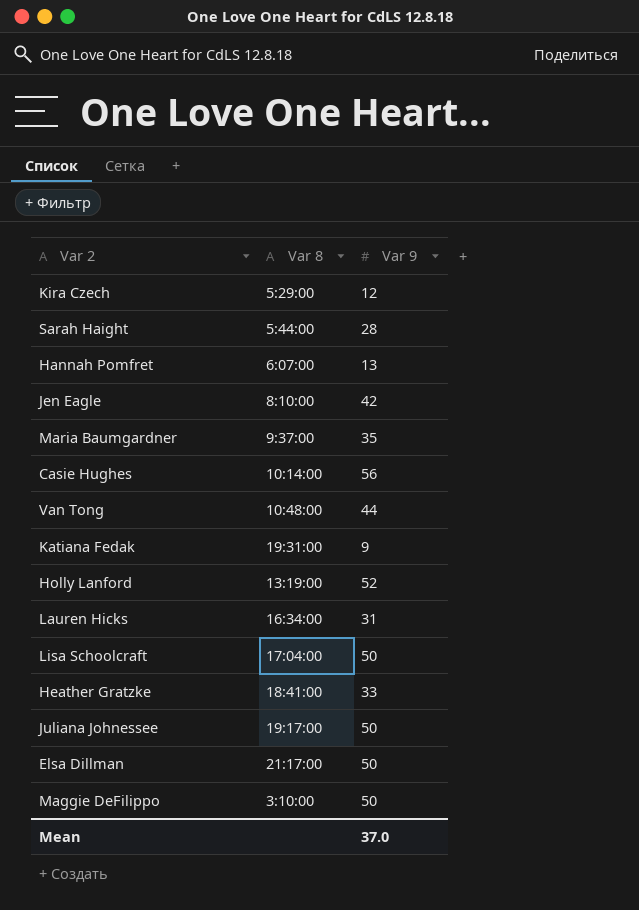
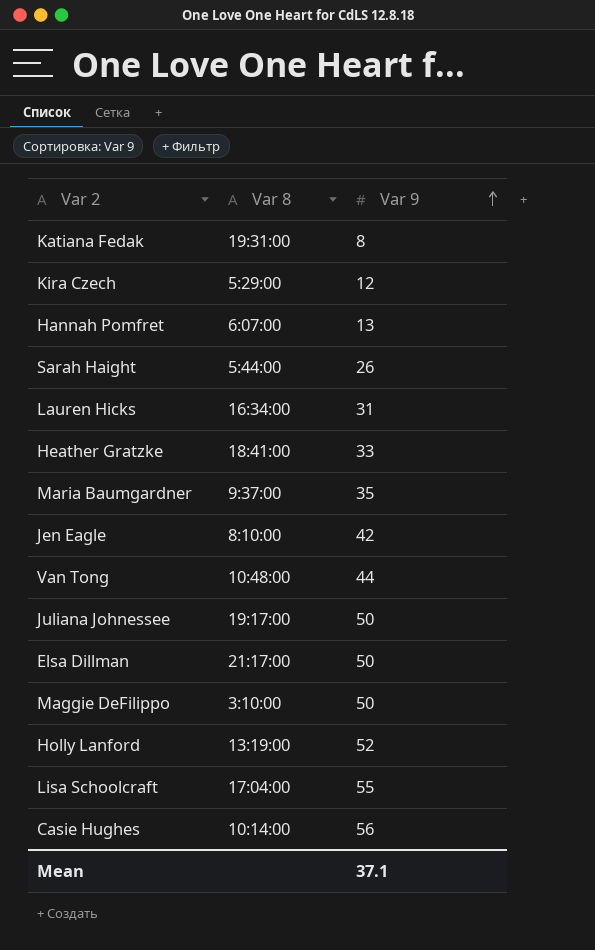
row order: none -> Var 9 ascending
Katiana Fedak | Var 9: 9 -> 8
Sarah Haight | Var 9: 28 -> 26
Lisa Schoolcraft | Var 9: 50 -> 55
Mean | Var 9: 37.0 -> 37.1

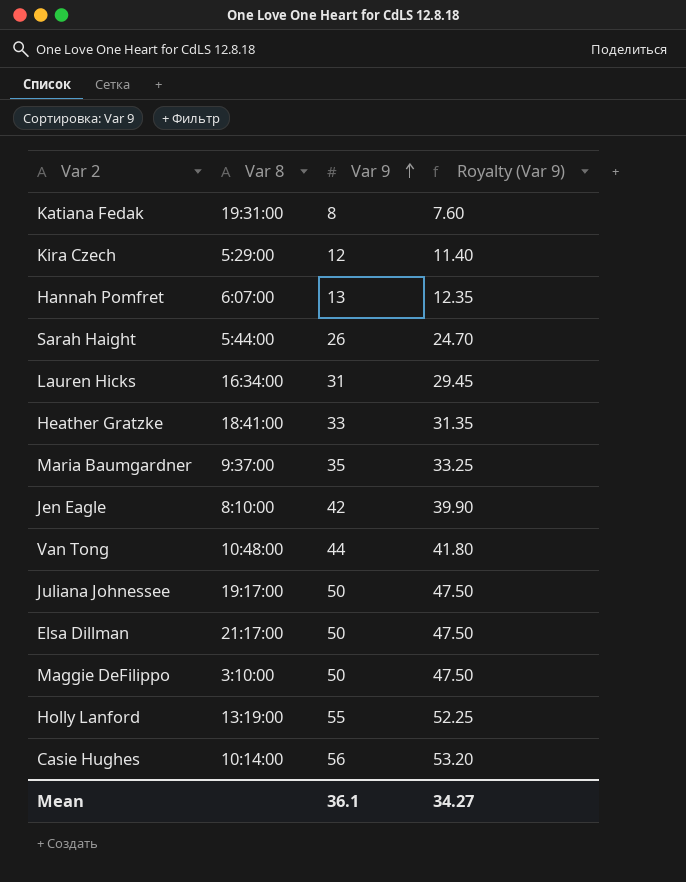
column Royalty (Var 9) | formula: none -> [Var 9] * 0.95
row Lisa Schoolcraft: 17:04:00 | 55 -> none
Holly Lanford | Var 9: 52 -> 55
Mean | Var 9: 37.1 -> 36.1

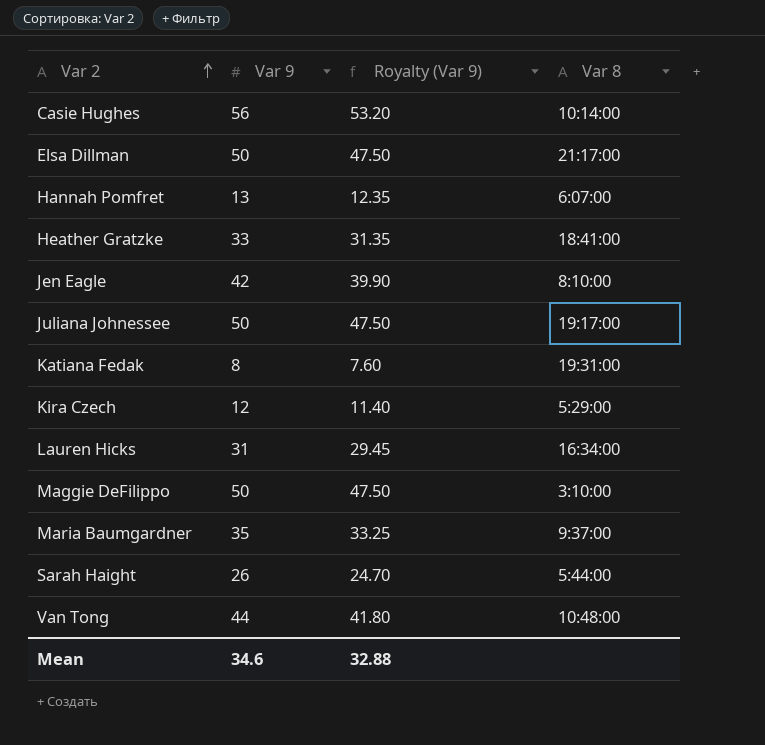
row order: Var 9 ascending -> Var 2 ascending
column Var 8 | position: 2 -> 4
row Holly Lanford: 13:19:00 | 55 | 52.25 -> none
Mean | Var 9: 36.1 -> 34.6
Mean | Royalty (Var 9): 34.27 -> 32.88

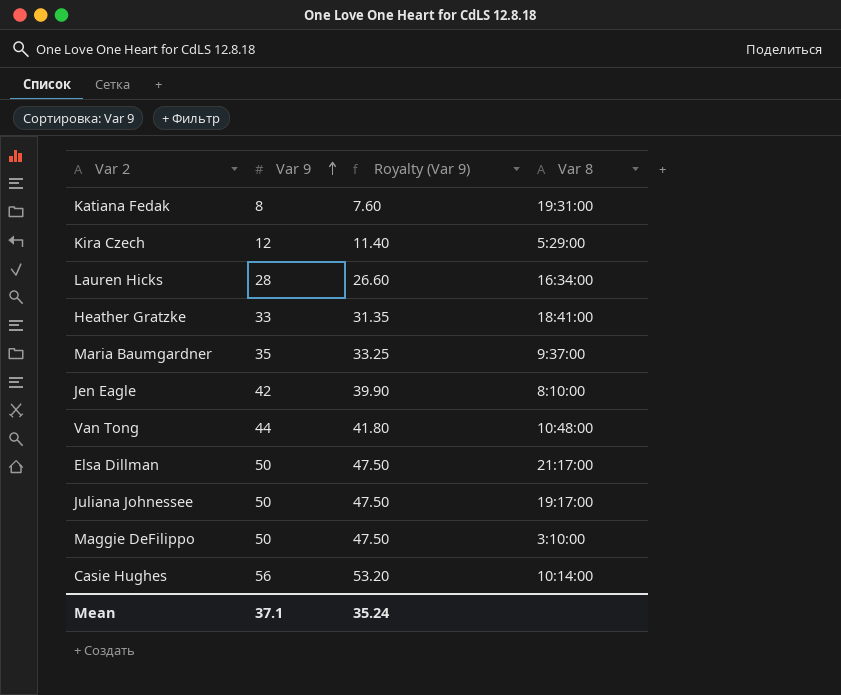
row order: Var 2 ascending -> Var 9 ascending
row Hannah Pomfret: 13 | 12.35 | 6:07:00 -> none
row Sarah Haight: 26 | 24.70 | 5:44:00 -> none
Lauren Hicks | Var 9: 31 -> 28
Lauren Hicks | Royalty (Var 9): 29.45 -> 26.60
Mean | Var 9: 34.6 -> 37.1
Mean | Royalty (Var 9): 32.88 -> 35.24

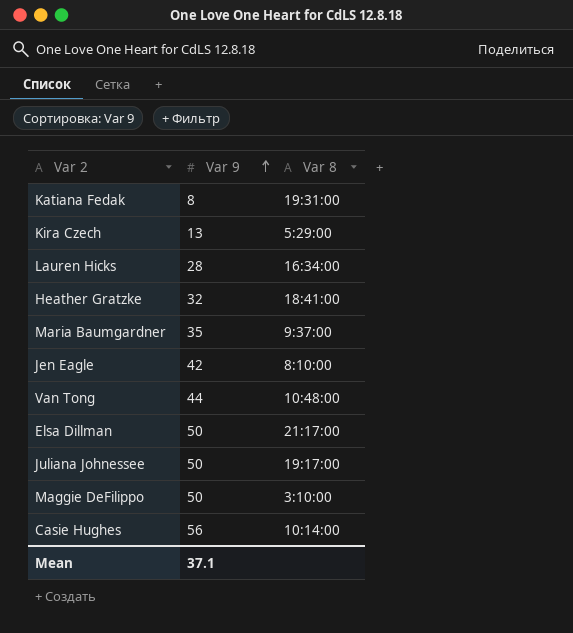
column Royalty (Var 9) | formula: [Var 9] * 0.95 -> none
Kira Czech | Var 9: 12 -> 13
Heather Gratzke | Var 9: 33 -> 32

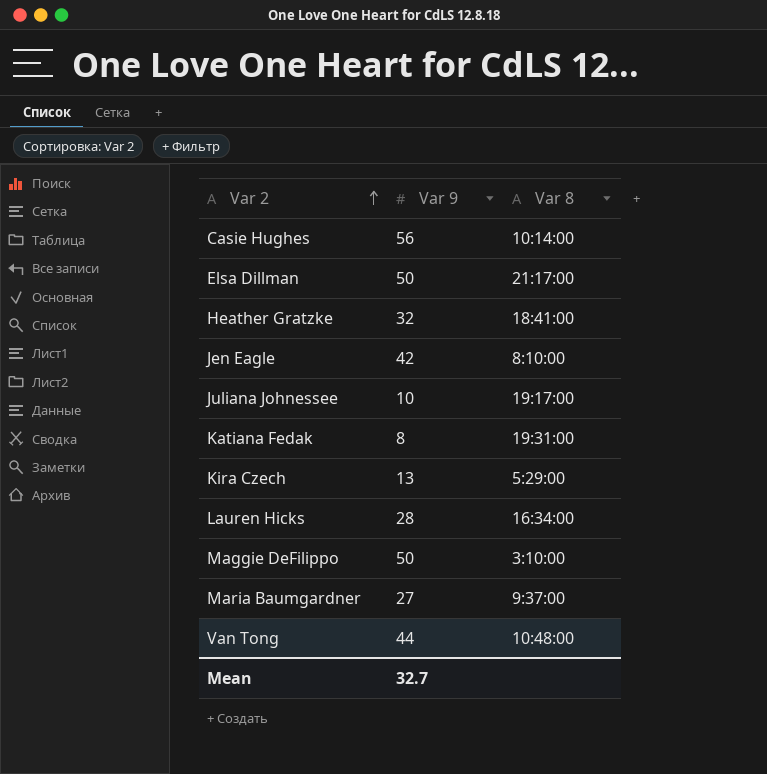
row order: Var 9 ascending -> Var 2 ascending
Juliana Johnessee | Var 9: 50 -> 10
Maria Baumgardner | Var 9: 35 -> 27
Mean | Var 9: 37.1 -> 32.7

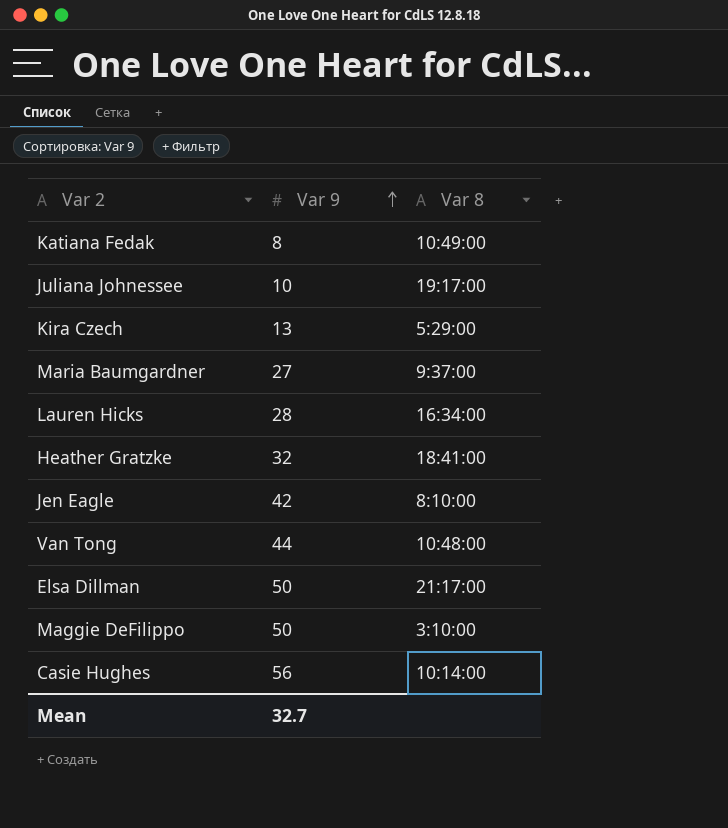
row order: Var 2 ascending -> Var 9 ascending
Katiana Fedak | Var 8: 19:31:00 -> 10:49:00

